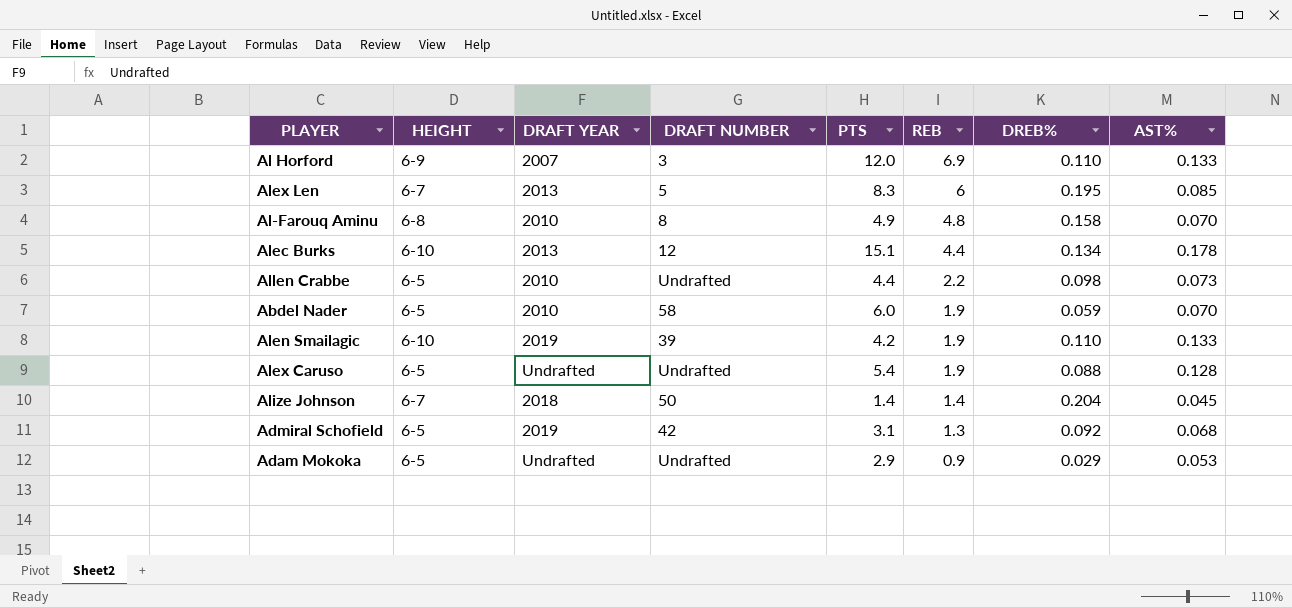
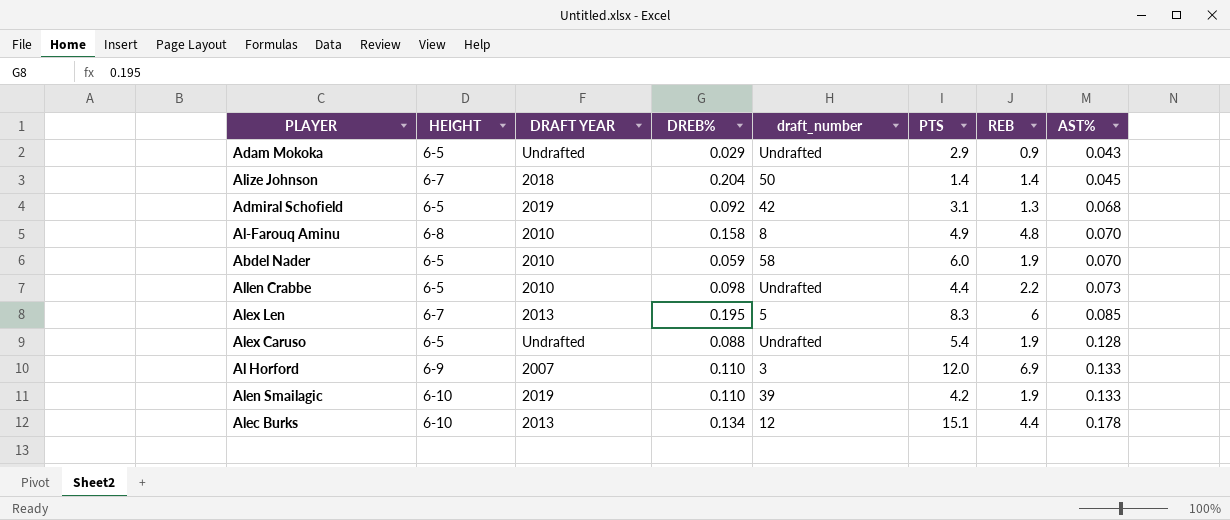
row order: REB descending -> AST% ascending
column DREB% | position: 7 -> 4
column name: DRAFT NUMBER -> draft_number
Adam Mokoka | AST%: 0.053 -> 0.043

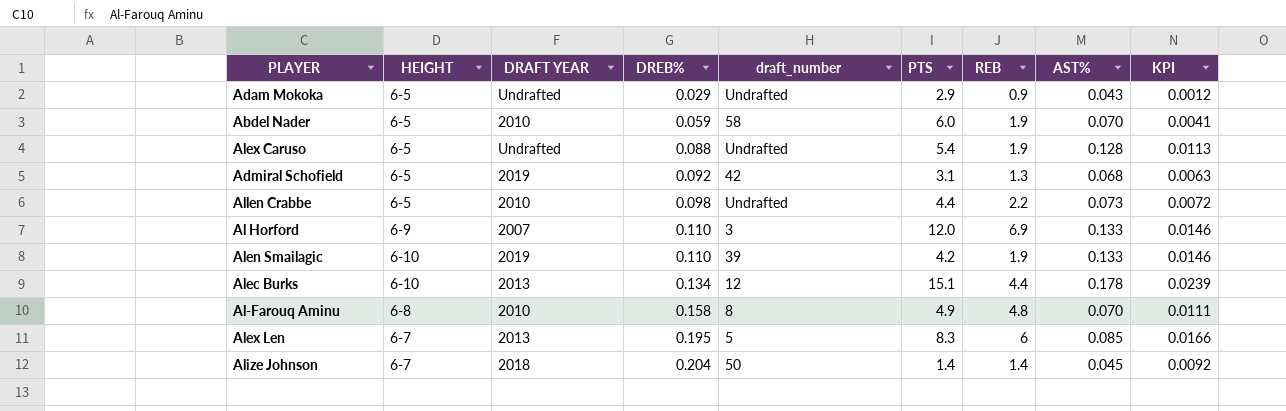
row order: AST% ascending -> DREB% ascending
column KPI | formula: none -> [DREB%] * [AST%]

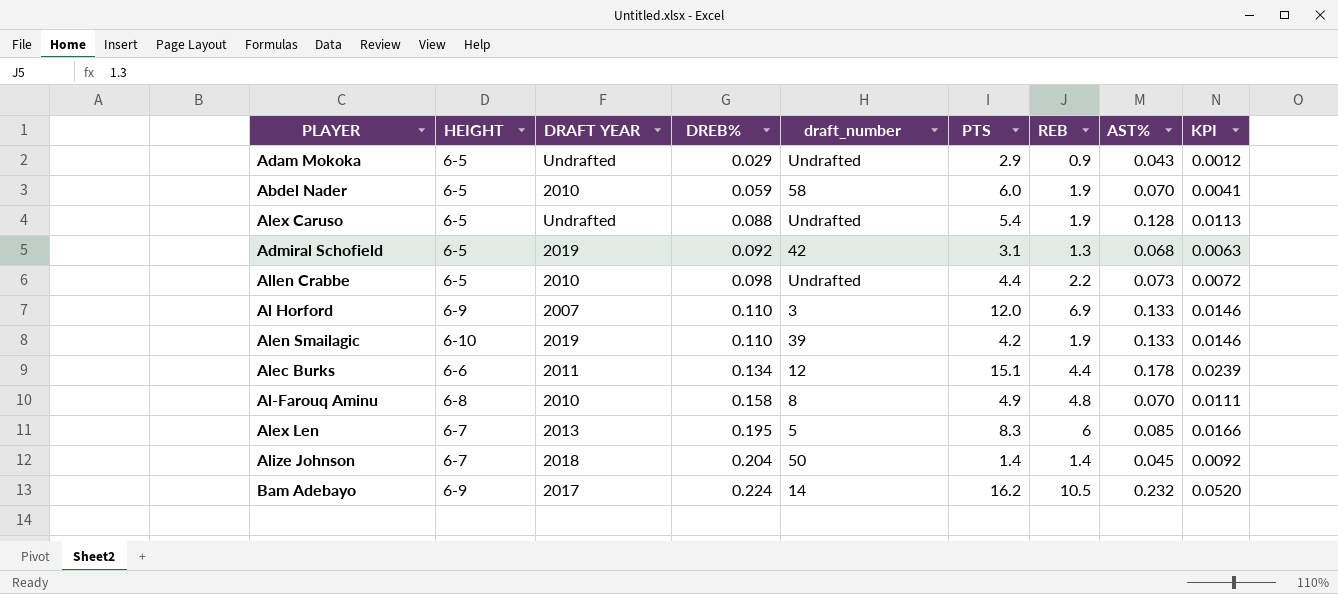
Alec Burks | HEIGHT: 6-10 -> 6-6
Alec Burks | DRAFT YEAR: 2013 -> 2011
row Bam Adebayo: none -> 6-9 | 2017 | 0.224 | 14 | 16.2 | 10.5 | 0.232 | 0.0520

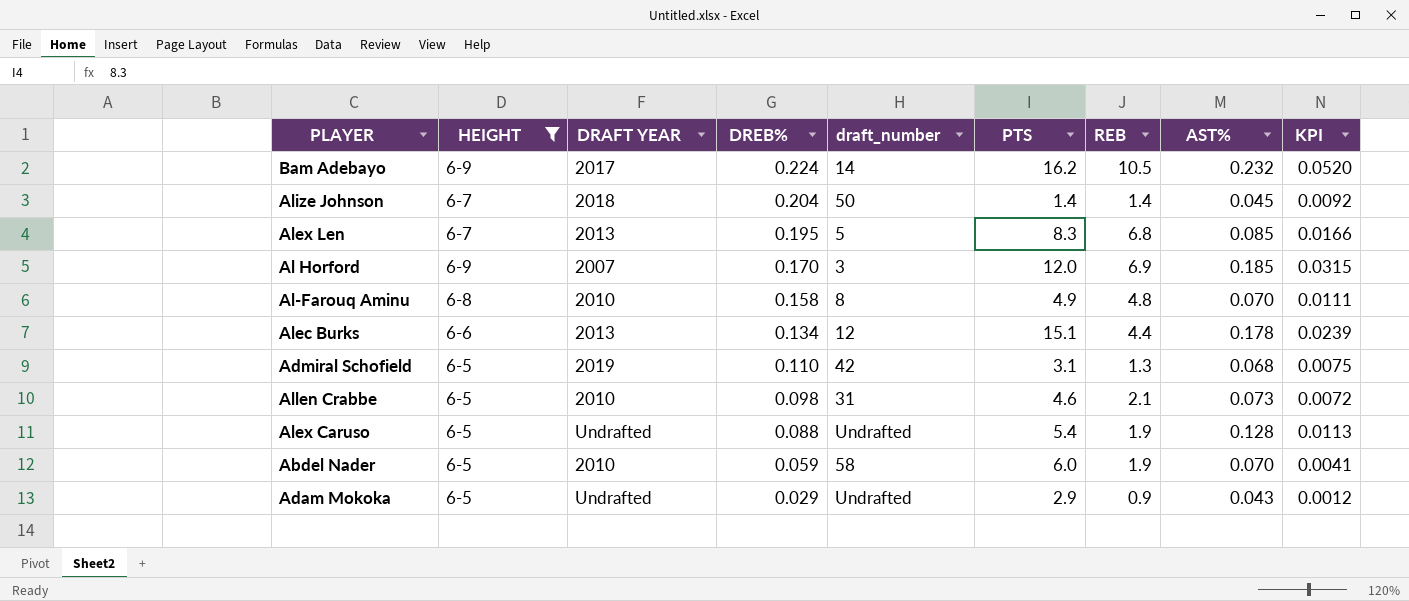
filter: none -> HEIGHT != 6-10
row order: DREB% ascending -> DREB% descending
Alex Len | REB: 6 -> 6.8
Al Horford | DREB%: 0.110 -> 0.170
Al Horford | AST%: 0.133 -> 0.185
Al Horford | KPI: 0.0146 -> 0.0315
Alec Burks | DRAFT YEAR: 2011 -> 2013
Admiral Schofield | DREB%: 0.092 -> 0.110
Admiral Schofield | KPI: 0.0063 -> 0.0075
Allen Crabbe | draft_number: Undrafted -> 31
Allen Crabbe | PTS: 4.4 -> 4.6
Allen Crabbe | REB: 2.2 -> 2.1

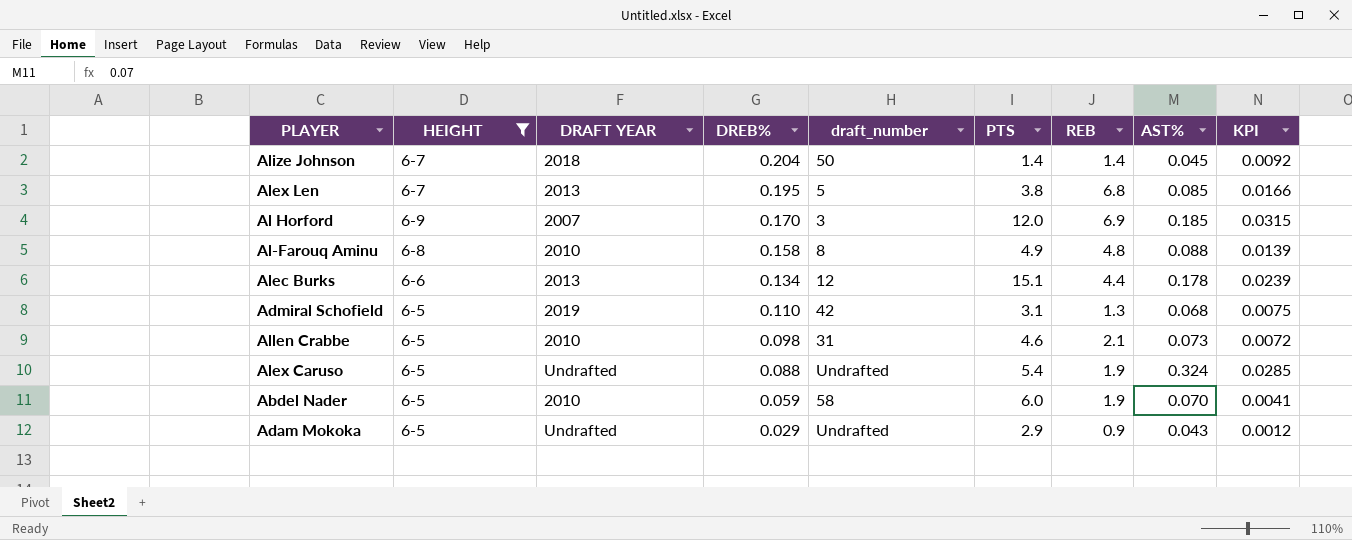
row Bam Adebayo: 6-9 | 2017 | 0.224 | 14 | 16.2 | 10.5 | 0.232 | 0.0520 -> none
Alex Len | PTS: 8.3 -> 3.8
Al-Farouq Aminu | AST%: 0.070 -> 0.088
Al-Farouq Aminu | KPI: 0.0111 -> 0.0139
Alex Caruso | AST%: 0.128 -> 0.324
Alex Caruso | KPI: 0.0113 -> 0.0285

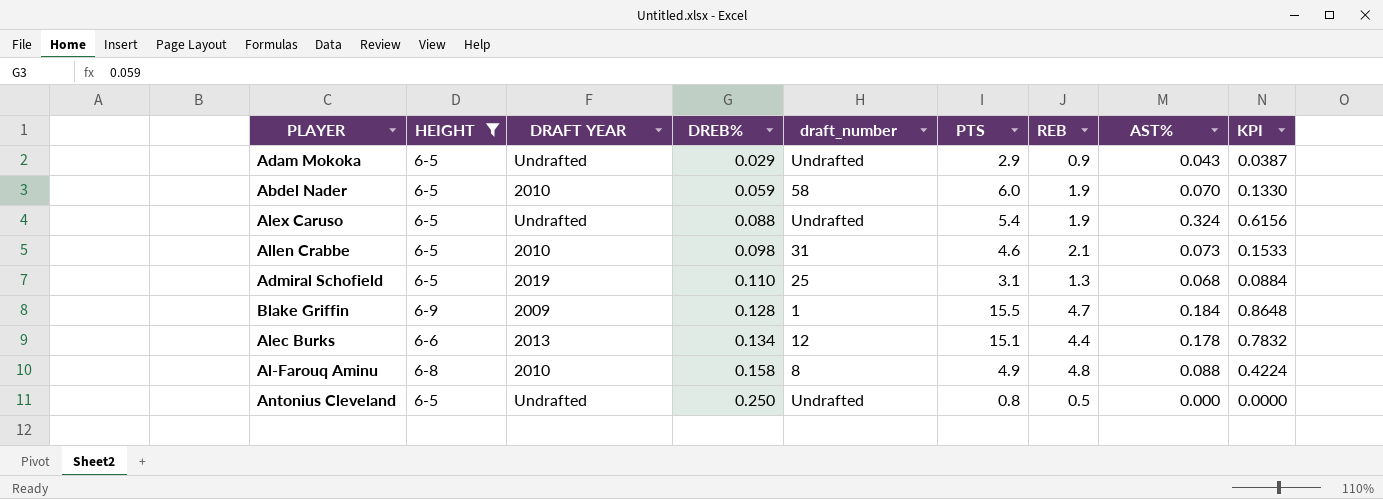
row order: DREB% descending -> DREB% ascending
column KPI | formula: [DREB%] * [AST%] -> [REB] * [AST%]
row Alize Johnson: 6-7 | 2018 | 0.204 | 50 | 1.4 | 1.4 | 0.045 | 0.0092 -> none
row Alex Len: 6-7 | 2013 | 0.195 | 5 | 3.8 | 6.8 | 0.085 | 0.0166 -> none
row Al Horford: 6-9 | 2007 | 0.170 | 3 | 12.0 | 6.9 | 0.185 | 0.0315 -> none
Admiral Schofield | draft_number: 42 -> 25
row Blake Griffin: none -> 6-9 | 2009 | 0.128 | 1 | 15.5 | 4.7 | 0.184 | 0.8648
row Antonius Cleveland: none -> 6-5 | Undrafted | 0.250 | Undrafted | 0.8 | 0.5 | 0.000 | 0.0000

